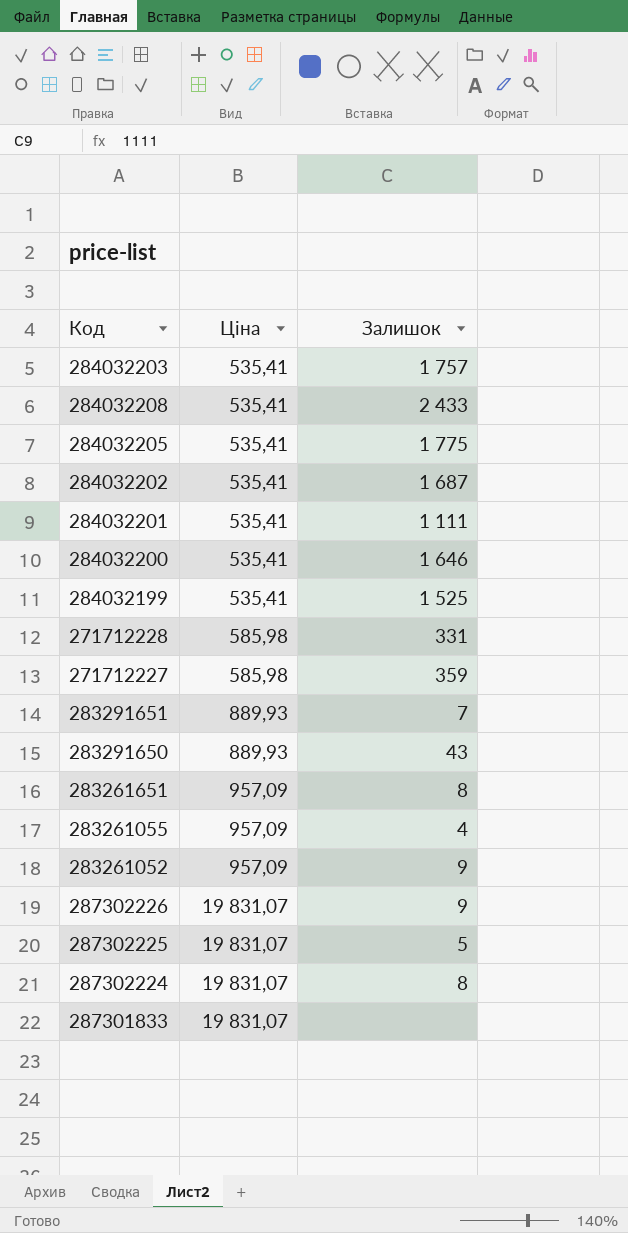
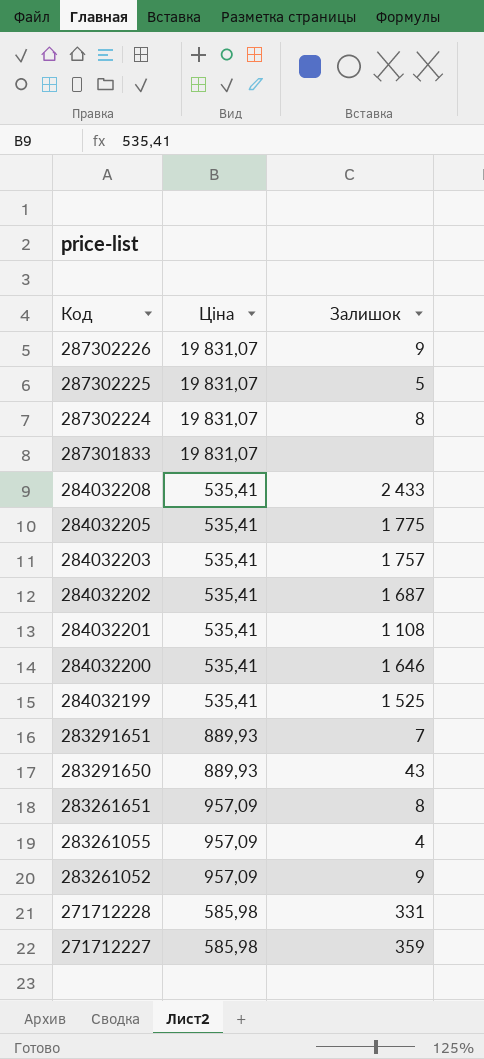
row order: Ціна ascending -> Код descending
284032201 | Залишок: 1 111 -> 1 108

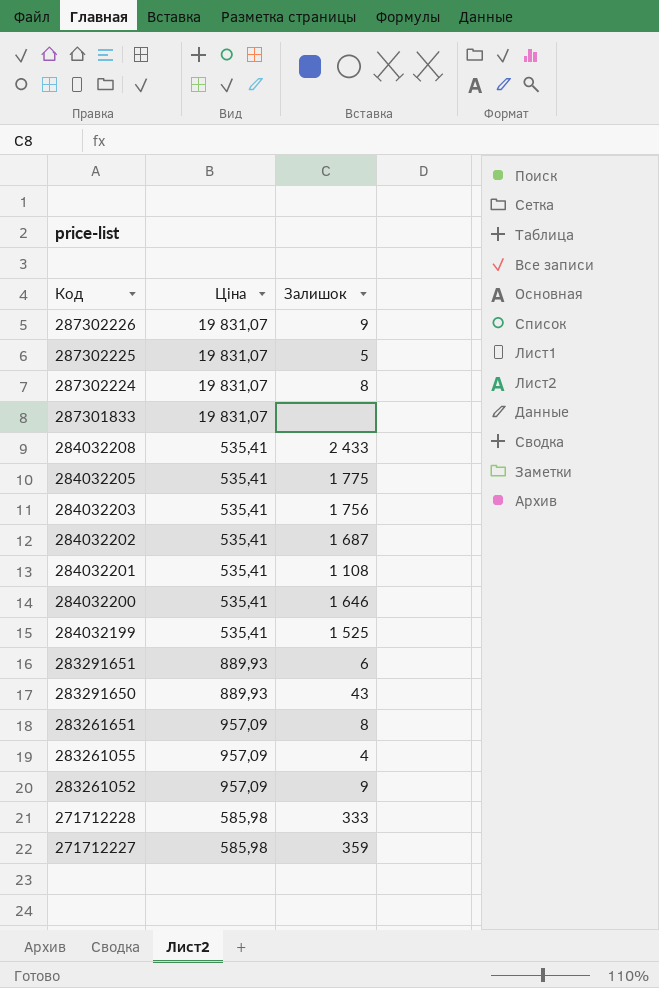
284032203 | Залишок: 1 757 -> 1 756
283291651 | Залишок: 7 -> 6
271712228 | Залишок: 331 -> 333

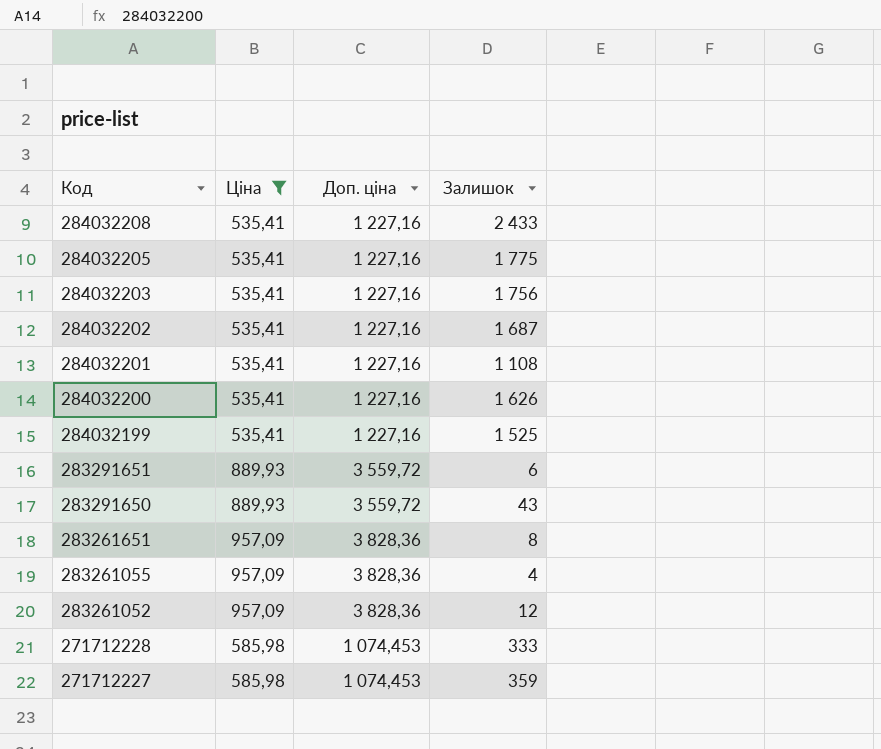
filter: none -> Ціна != 19 831,07
column Доп. ціна | position: none -> 3
284032200 | Залишок: 1 646 -> 1 626
283261052 | Залишок: 9 -> 12

